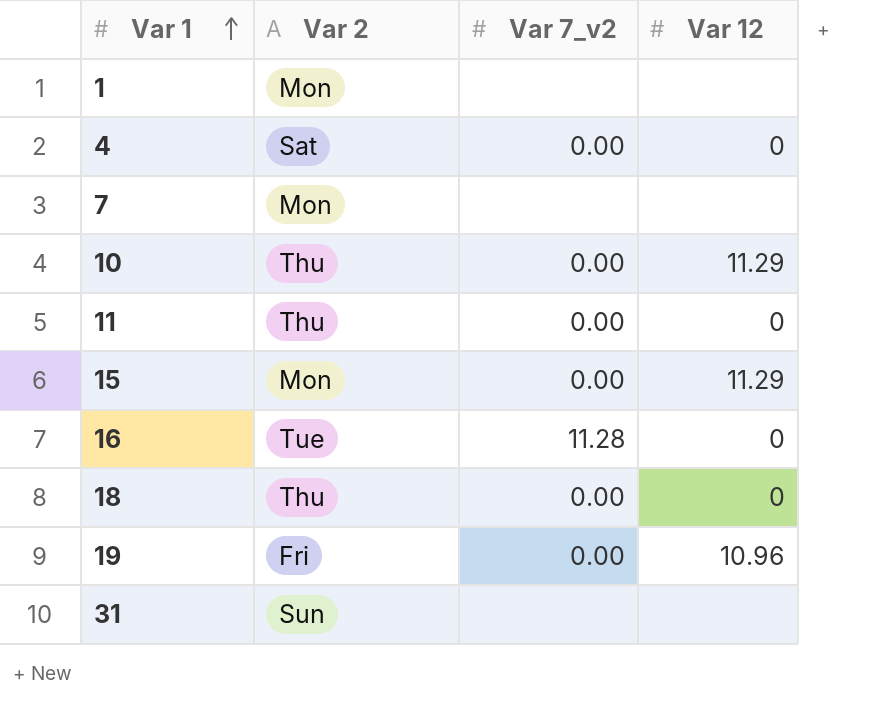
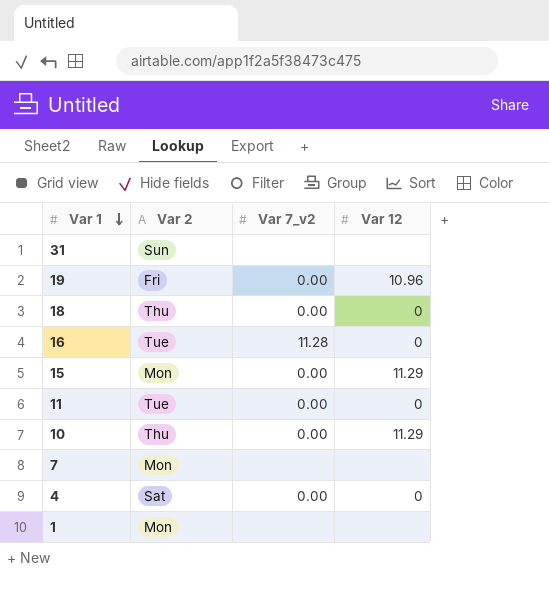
row order: Var 1 ascending -> Var 1 descending
11 | Var 2: Thu -> Tue

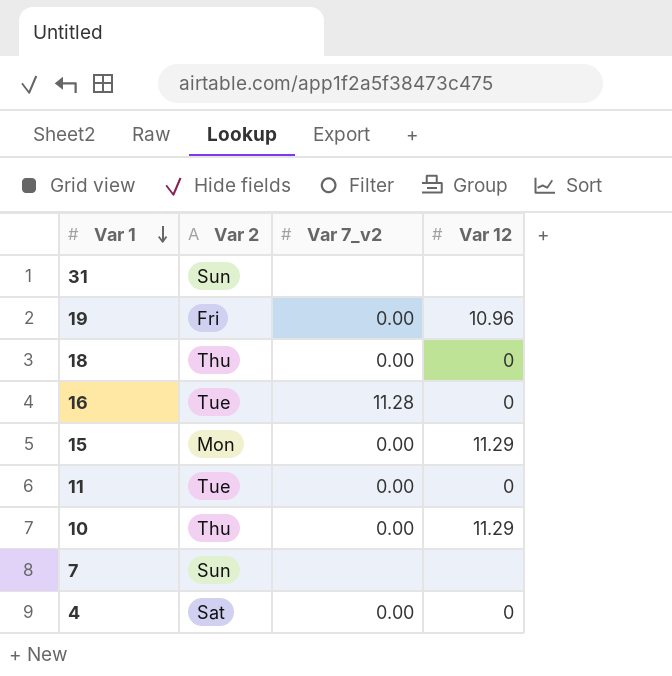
row 1: Mon | none | none -> none
7 | Var 2: Mon -> Sun

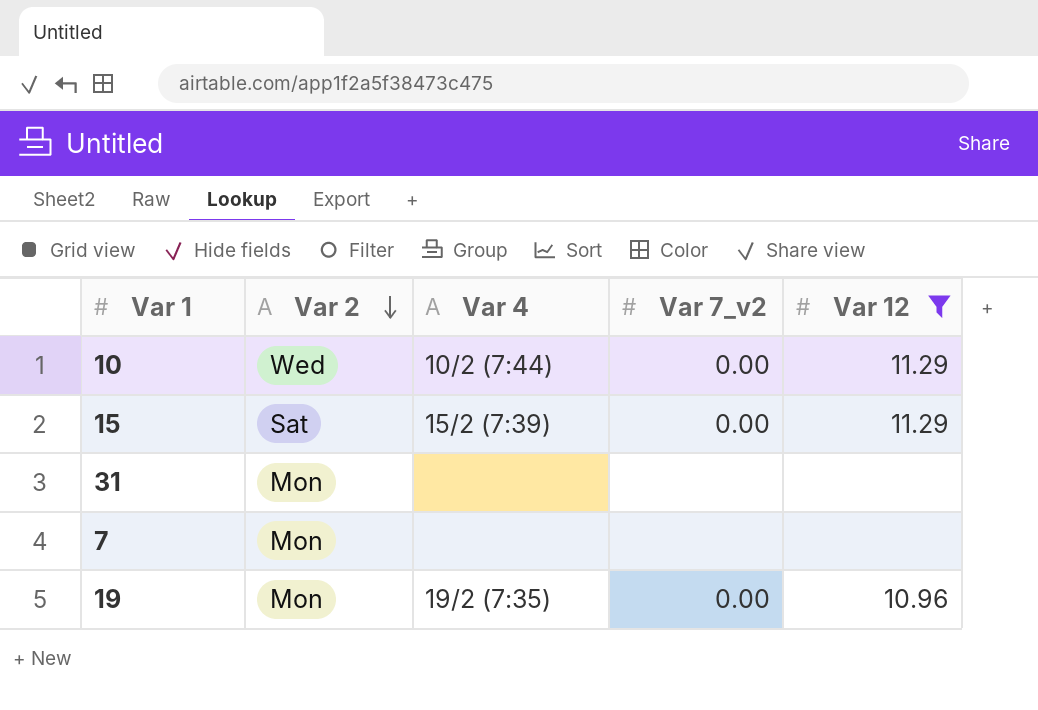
filter: none -> Var 12 != 0
row order: Var 1 descending -> Var 2 descending
column Var 4 | position: none -> 3
10 | Var 2: Thu -> Wed
15 | Var 2: Mon -> Sat
31 | Var 2: Sun -> Mon
7 | Var 2: Sun -> Mon
19 | Var 2: Fri -> Mon

